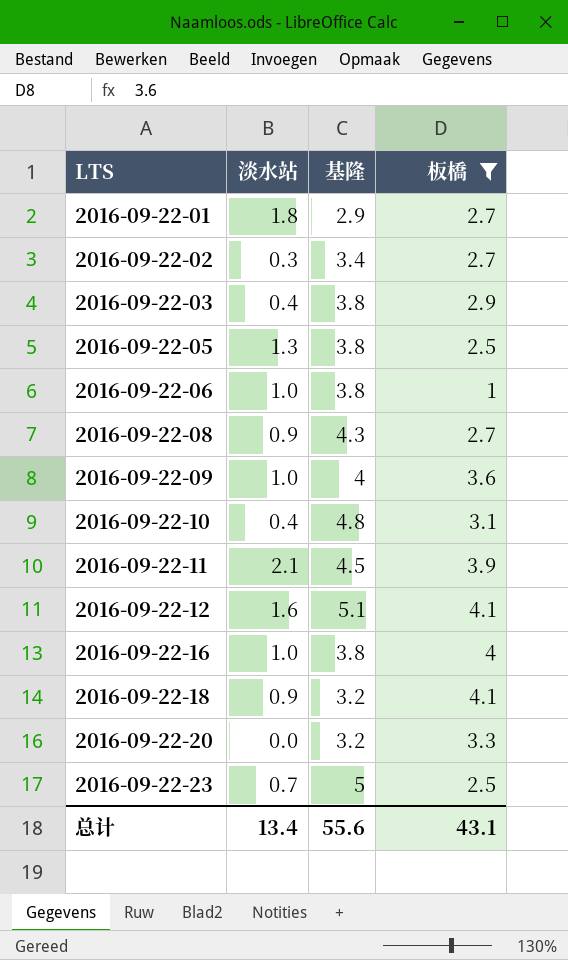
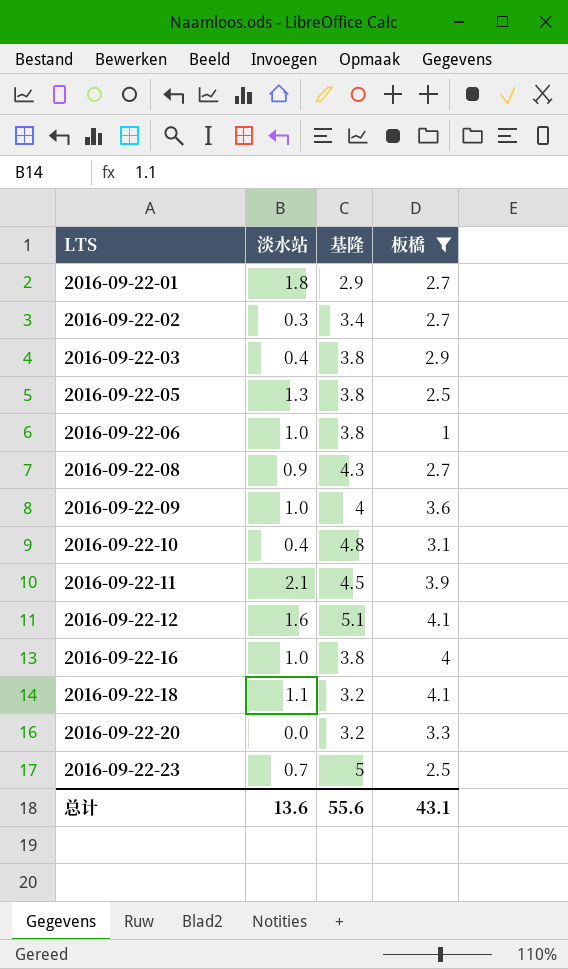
2016-09-22-18 | 淡水站: 0.9 -> 1.1
总计 | 淡水站: 13.4 -> 13.6

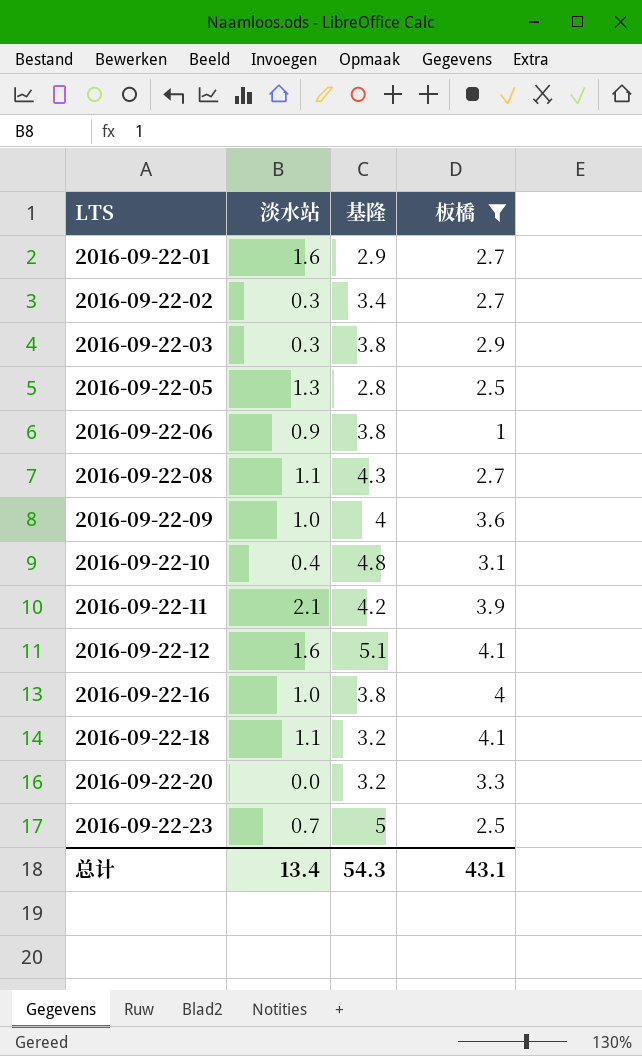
2016-09-22-01 | 淡水站: 1.8 -> 1.6
2016-09-22-03 | 淡水站: 0.4 -> 0.3
2016-09-22-05 | 基隆: 3.8 -> 2.8
2016-09-22-06 | 淡水站: 1.0 -> 0.9
2016-09-22-08 | 淡水站: 0.9 -> 1.1
2016-09-22-11 | 基隆: 4.5 -> 4.2
总计 | 淡水站: 13.6 -> 13.4
总计 | 基隆: 55.6 -> 54.3

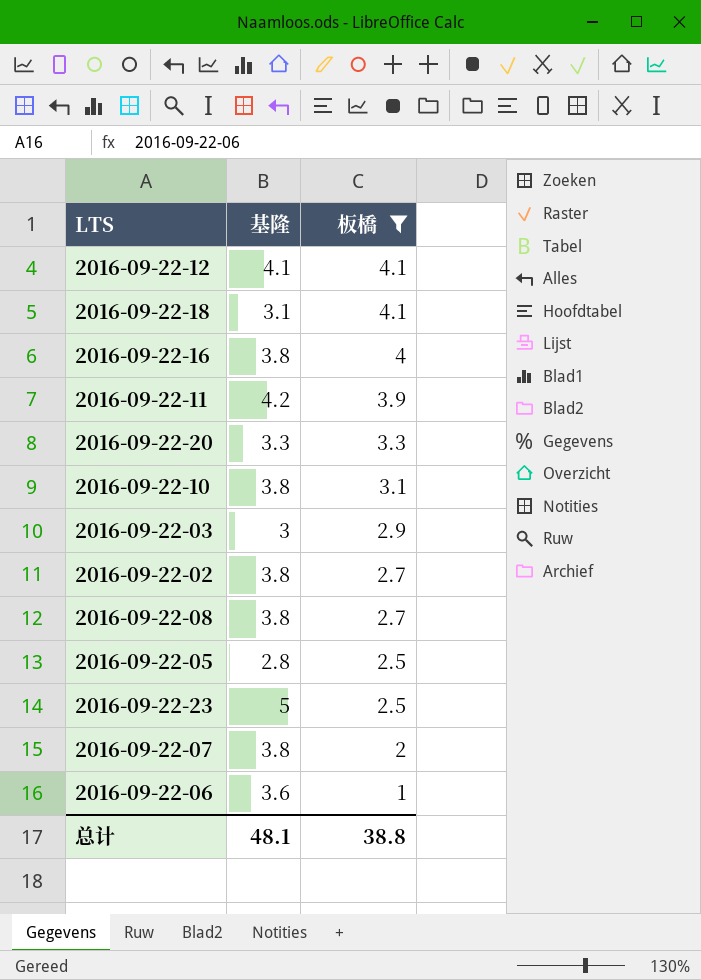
row order: LTS ascending -> 板橋 descending
column 淡水站 | position: 2 -> none
row 2016-09-22-01: 1.6 | 2.9 | 2.7 -> none
row 2016-09-22-09: 1.0 | 4 | 3.6 -> none
2016-09-22-12 | 基隆: 5.1 -> 4.1
2016-09-22-18 | 基隆: 3.2 -> 3.1
2016-09-22-20 | 基隆: 3.2 -> 3.3
2016-09-22-10 | 基隆: 4.8 -> 3.8
2016-09-22-03 | 基隆: 3.8 -> 3
2016-09-22-02 | 基隆: 3.4 -> 3.8
2016-09-22-08 | 基隆: 4.3 -> 3.8
row 2016-09-22-07: none -> 3.8 | 2
2016-09-22-06 | 基隆: 3.8 -> 3.6
总计 | 基隆: 54.3 -> 48.1
总计 | 板橋: 43.1 -> 38.8

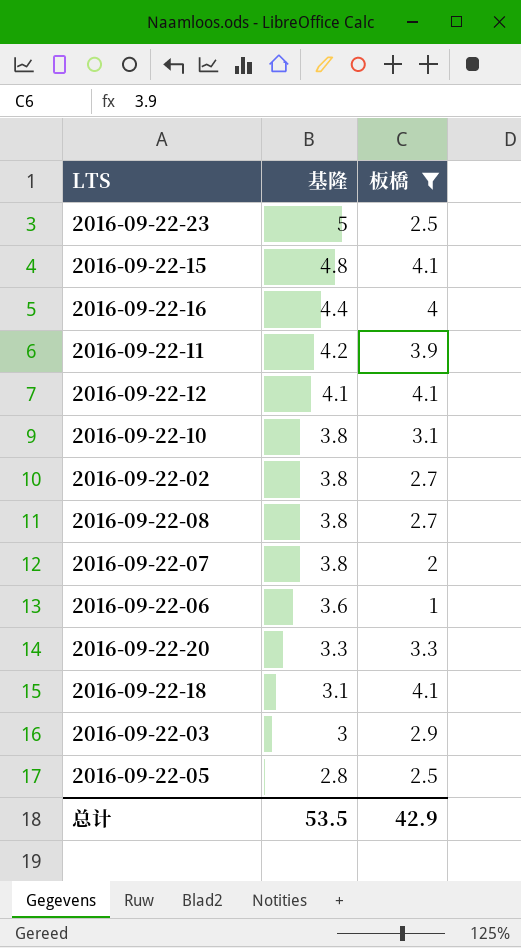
row order: 板橋 descending -> 基隆 descending
row 2016-09-22-15: none -> 4.8 | 4.1
2016-09-22-16 | 基隆: 3.8 -> 4.4
总计 | 基隆: 48.1 -> 53.5
总计 | 板橋: 38.8 -> 42.9

